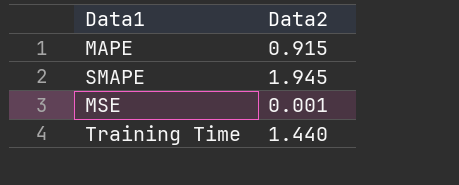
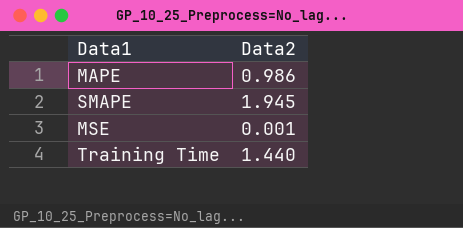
MAPE | Data2: 0.915 -> 0.986

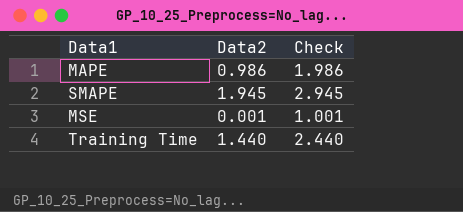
column Check | formula: none -> [Data2] + 1

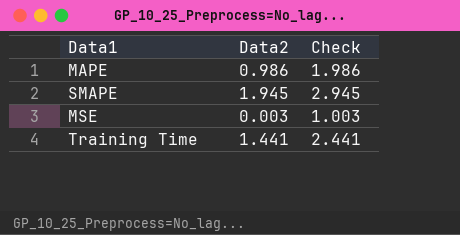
MSE | Data2: 0.001 -> 0.003
MSE | Check: 1.001 -> 1.003
Training Time | Data2: 1.440 -> 1.441
Training Time | Check: 2.440 -> 2.441

